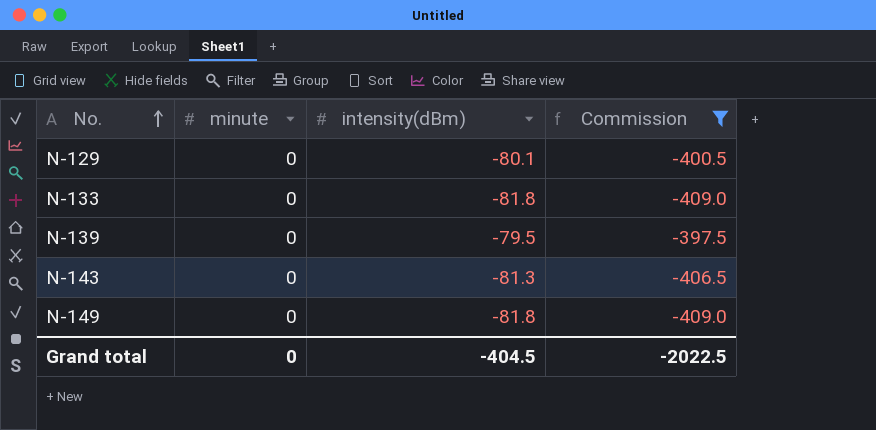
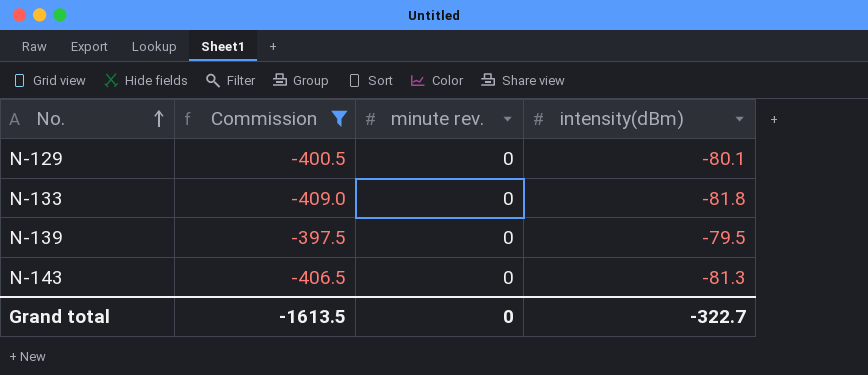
column Commission | position: 4 -> 2
column name: minute -> minute rev.
row N-149: 0 | -81.8 | -409.0 -> none
Grand total | Commission: -2022.5 -> -1613.5
Grand total | intensity(dBm): -404.5 -> -322.7

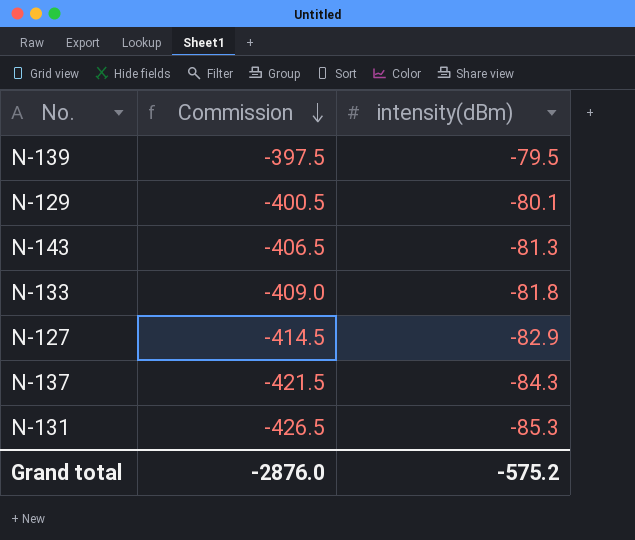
filter: Commission >= -409.0 -> none
row order: No. ascending -> Commission descending
column minute rev. | position: 3 -> none
Grand total | Commission: -1613.5 -> -2876.0
Grand total | intensity(dBm): -322.7 -> -575.2

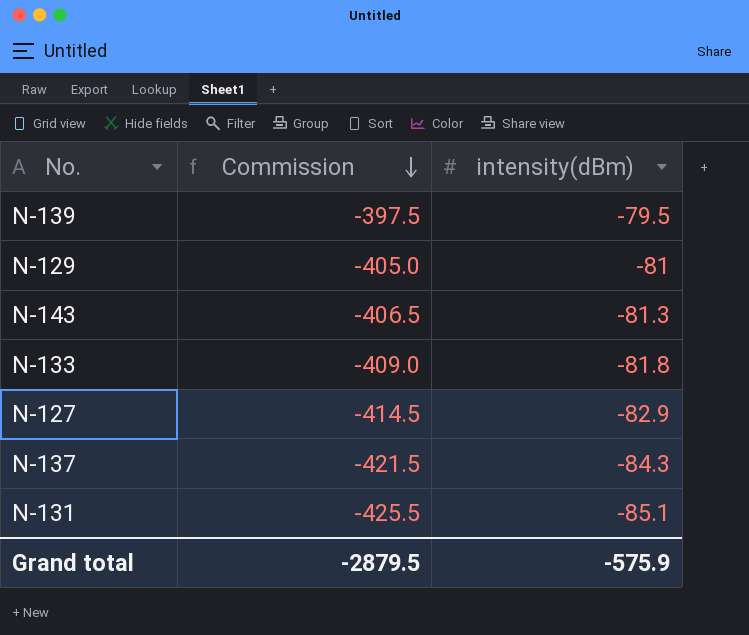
N-129 | Commission: -400.5 -> -405.0
N-129 | intensity(dBm): -80.1 -> -81
N-131 | Commission: -426.5 -> -425.5
N-131 | intensity(dBm): -85.3 -> -85.1
Grand total | Commission: -2876.0 -> -2879.5
Grand total | intensity(dBm): -575.2 -> -575.9

